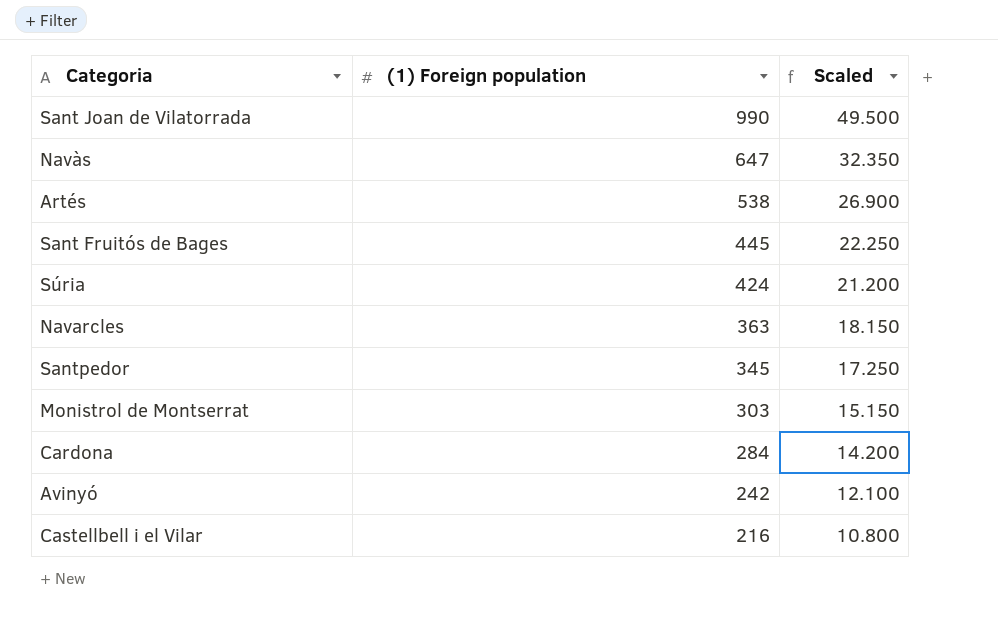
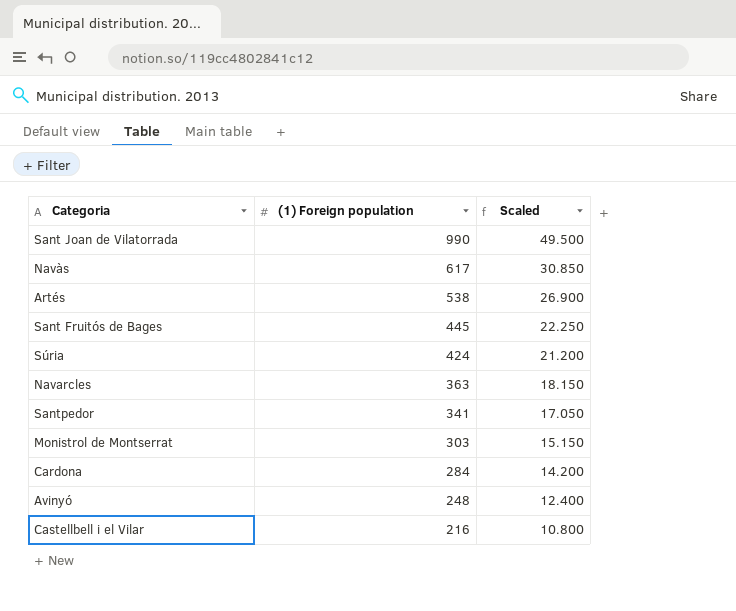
Navàs | (1) Foreign population: 647 -> 617
Navàs | Scaled: 32.350 -> 30.850
Santpedor | (1) Foreign population: 345 -> 341
Santpedor | Scaled: 17.250 -> 17.050
Avinyó | (1) Foreign population: 242 -> 248
Avinyó | Scaled: 12.100 -> 12.400

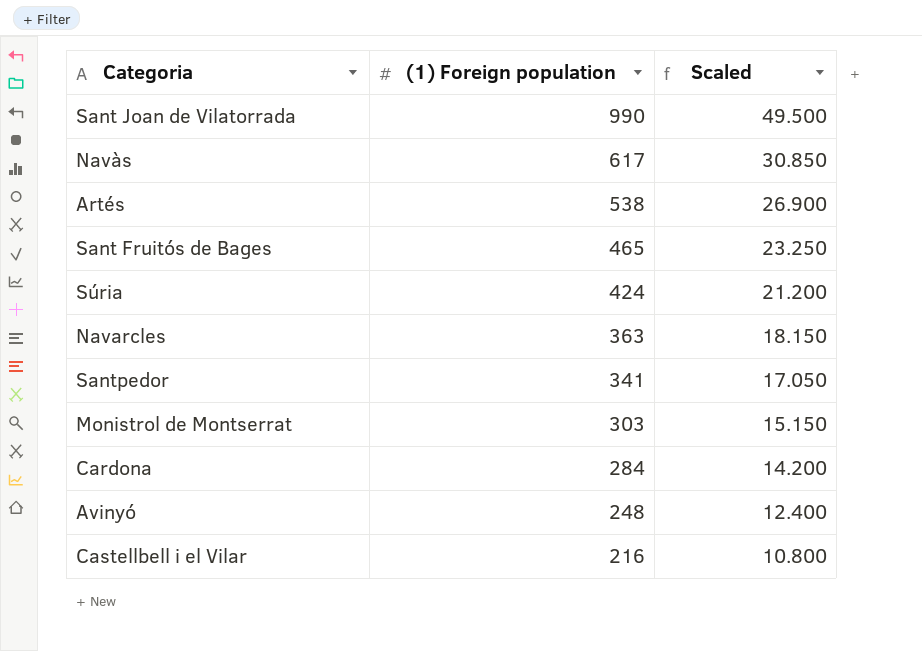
Sant Fruitós de Bages | (1) Foreign population: 445 -> 465
Sant Fruitós de Bages | Scaled: 22.250 -> 23.250

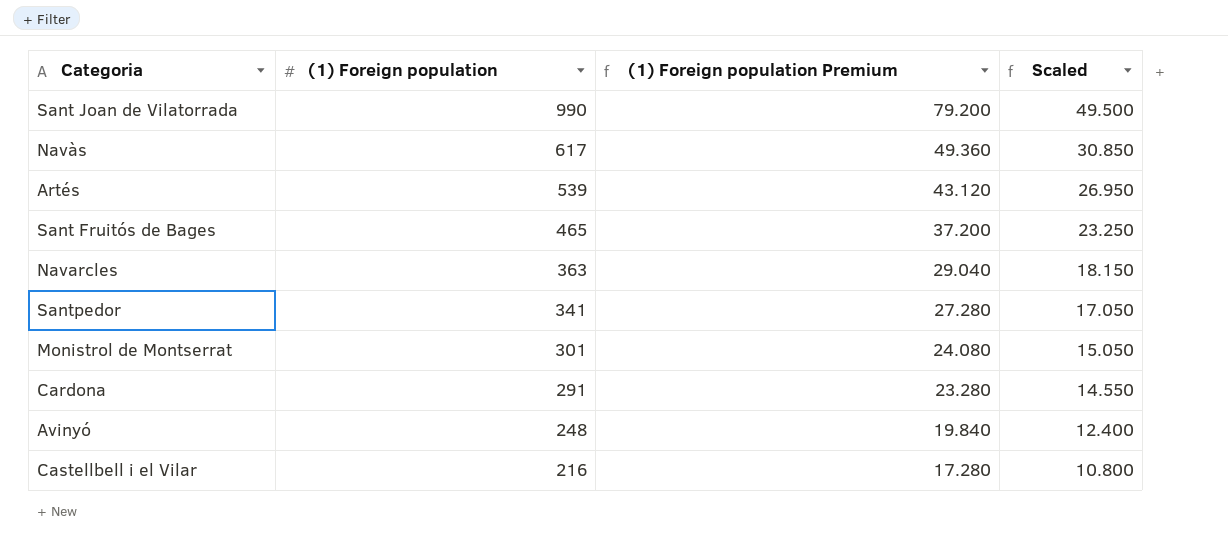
column (1) Foreign population Premium | formula: none -> [(1) Foreign population] * 0.08
row Súria: 424 | 21.200 -> none
Artés | (1) Foreign population: 538 -> 539
Artés | Scaled: 26.900 -> 26.950
Monistrol de Montserrat | (1) Foreign population: 303 -> 301
Monistrol de Montserrat | Scaled: 15.150 -> 15.050
Cardona | (1) Foreign population: 284 -> 291
Cardona | Scaled: 14.200 -> 14.550

